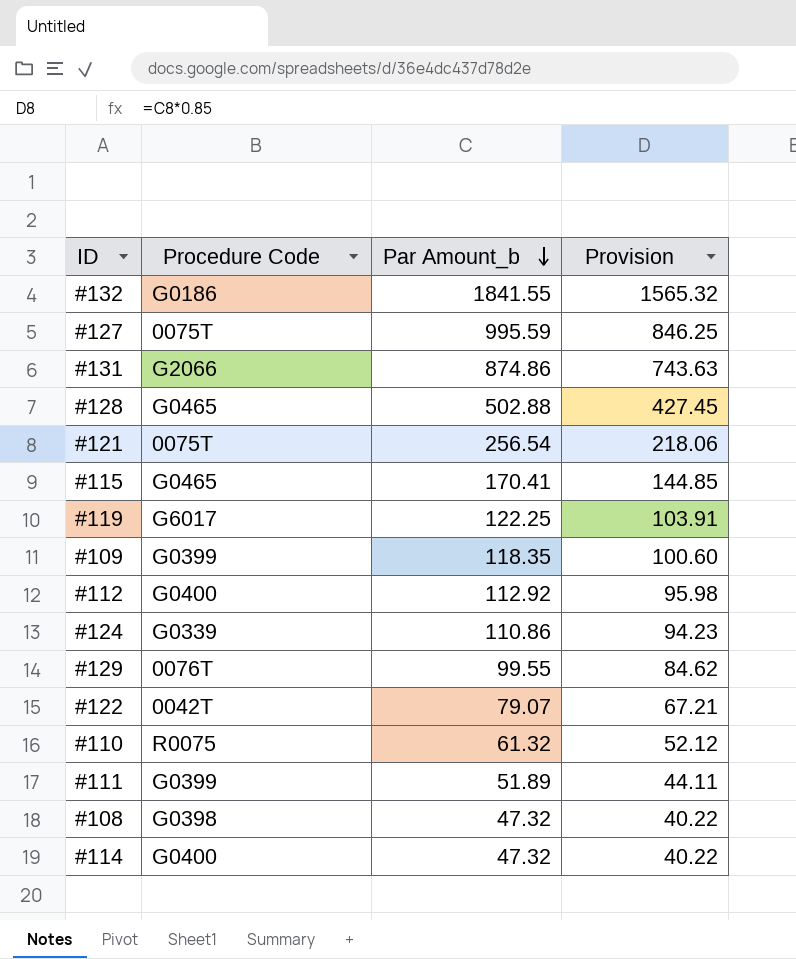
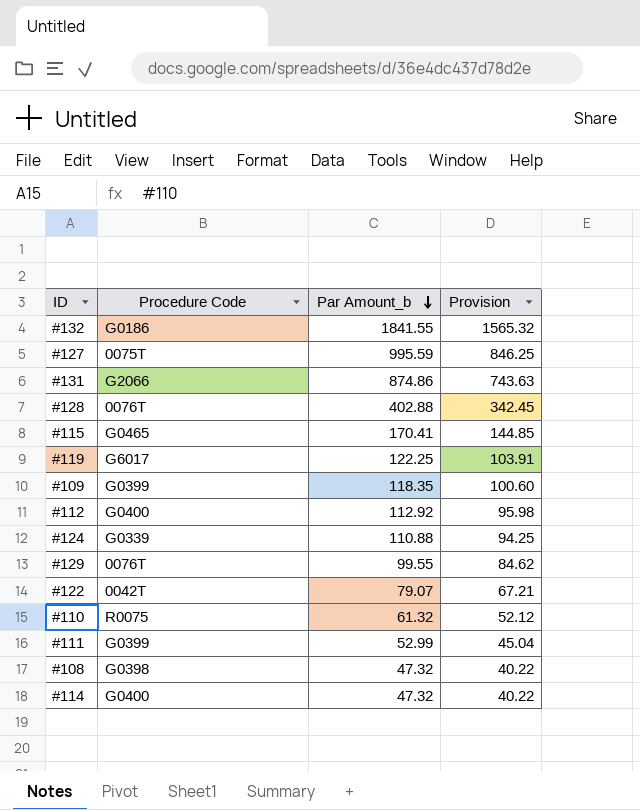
row #121: 0075T | 256.54 | 218.06 -> none
#128 | Procedure Code: G0465 -> 0076T
#128 | Par Amount_b: 502.88 -> 402.88
#128 | Provision: 427.45 -> 342.45
#124 | Par Amount_b: 110.86 -> 110.88
#124 | Provision: 94.23 -> 94.25
#111 | Par Amount_b: 51.89 -> 52.99
#111 | Provision: 44.11 -> 45.04

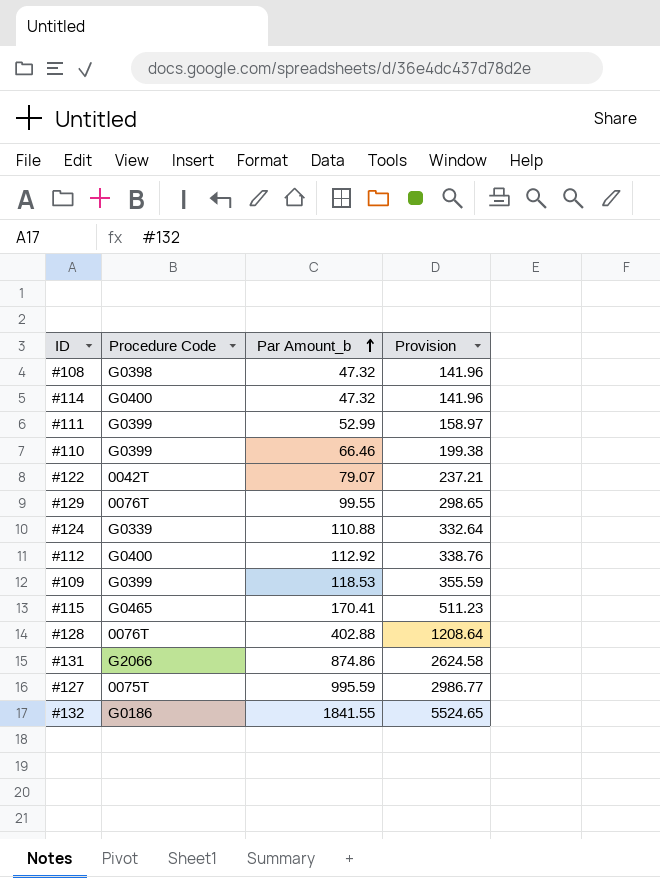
row order: Par Amount_b descending -> Par Amount_b ascending
column Provision | formula: [Par Amount_b] * 0.85 -> [Par Amount_b] * 3
row #119: G6017 | 122.25 | 103.91 -> none
#110 | Procedure Code: R0075 -> G0399
#110 | Par Amount_b: 61.32 -> 66.46
#109 | Par Amount_b: 118.35 -> 118.53

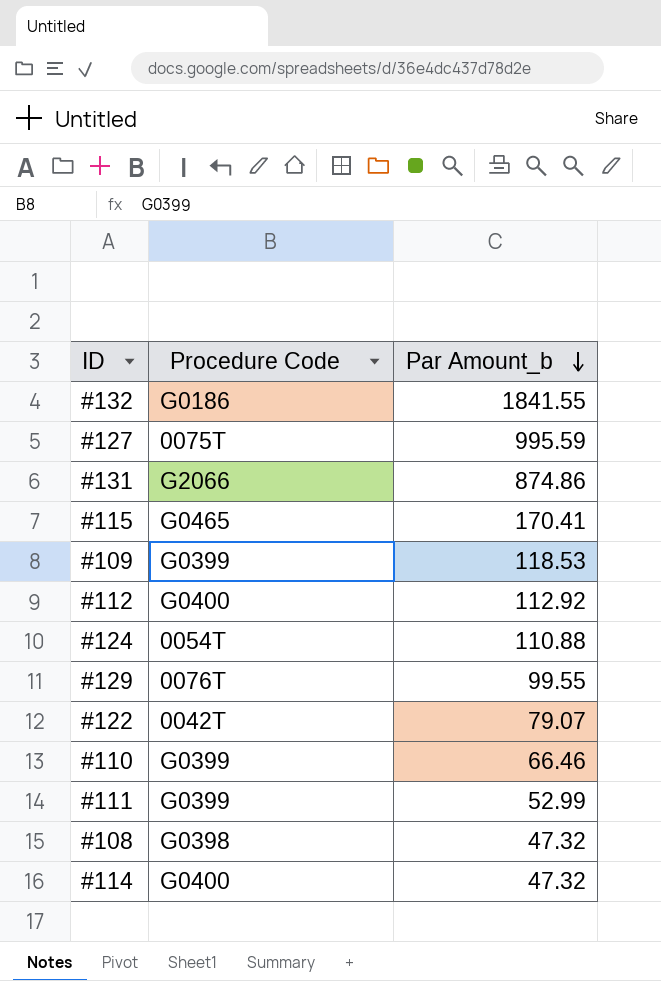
row order: Par Amount_b ascending -> Par Amount_b descending
column Provision | formula: [Par Amount_b] * 3 -> none
row #128: 0076T | 402.88 | 1208.64 -> none
#124 | Procedure Code: G0339 -> 0054T

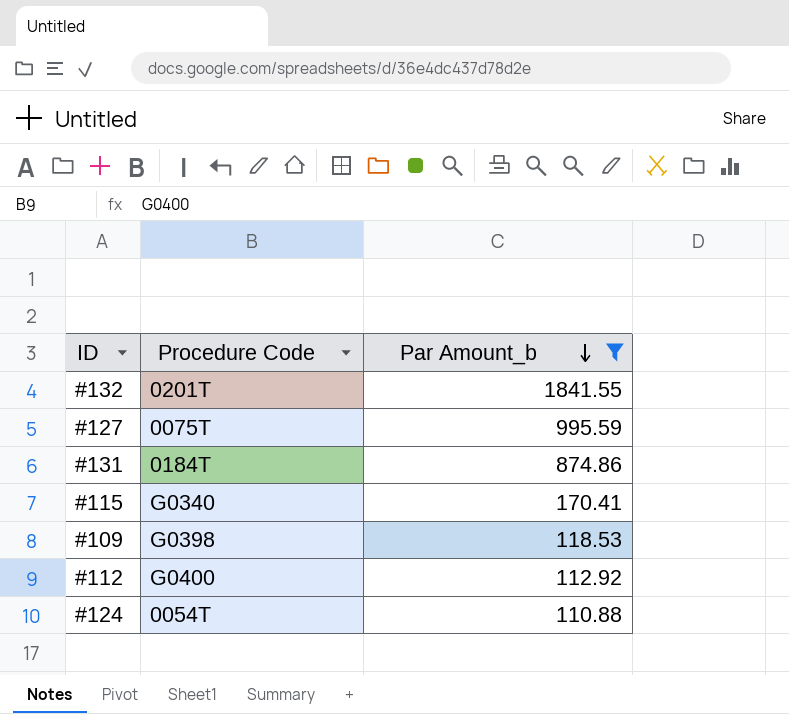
filter: none -> Par Amount_b >= 110.88
#132 | Procedure Code: G0186 -> 0201T
#131 | Procedure Code: G2066 -> 0184T
#115 | Procedure Code: G0465 -> G0340
#109 | Procedure Code: G0399 -> G0398

